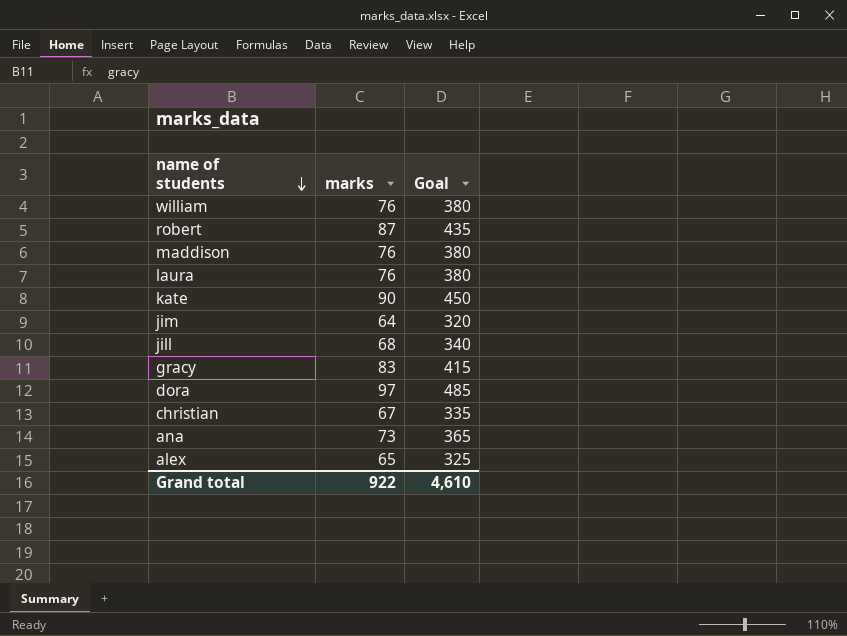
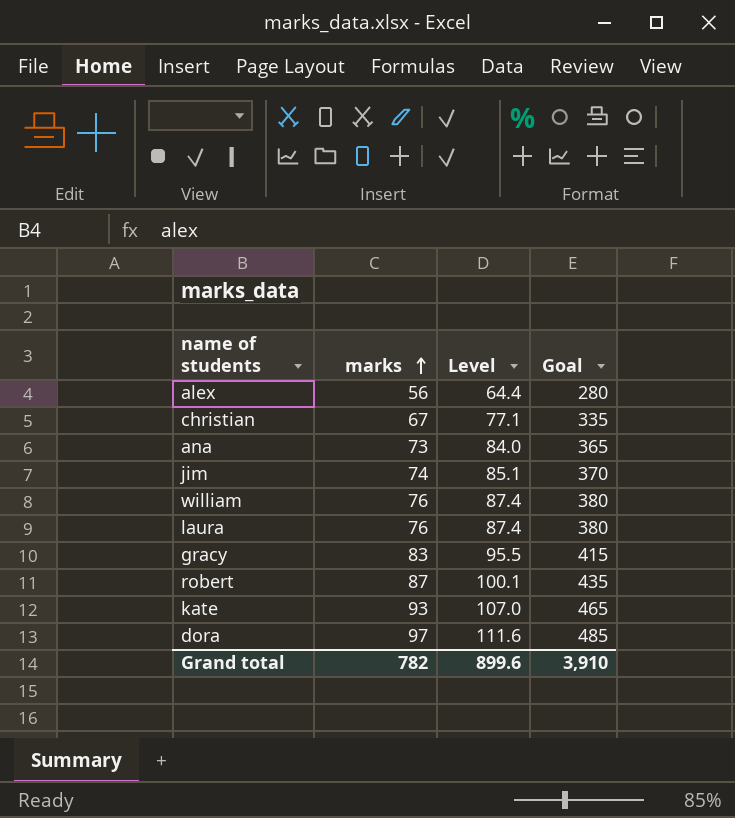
row order: name of students descending -> marks ascending
column Level | formula: none -> [marks] * 1.15
row maddison: 76 | 380 -> none
row jill: 68 | 340 -> none
alex | marks: 65 -> 56
alex | Goal: 325 -> 280
jim | marks: 64 -> 74
jim | Goal: 320 -> 370
kate | marks: 90 -> 93
kate | Goal: 450 -> 465
Grand total | marks: 922 -> 782
Grand total | Goal: 4,610 -> 3,910

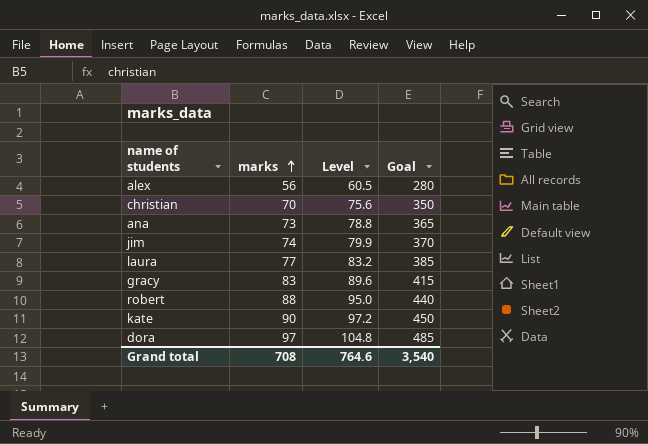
column Level | formula: [marks] * 1.15 -> [marks] * 1.08
row william: 76 | 87.4 | 380 -> none
christian | marks: 67 -> 70
christian | Goal: 335 -> 350
laura | marks: 76 -> 77
laura | Goal: 380 -> 385
robert | marks: 87 -> 88
robert | Goal: 435 -> 440
kate | marks: 93 -> 90
kate | Goal: 465 -> 450
Grand total | marks: 782 -> 708
Grand total | Level: 899.6 -> 764.6
Grand total | Goal: 3,910 -> 3,540

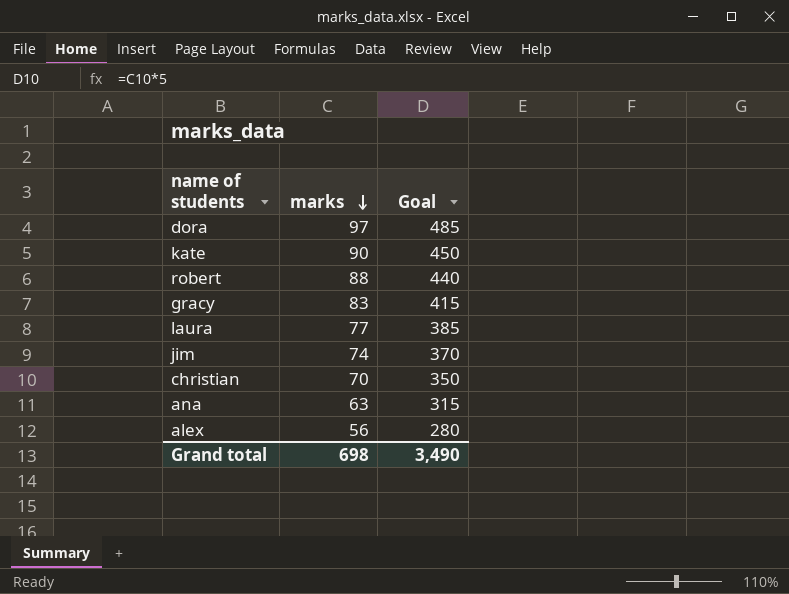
row order: marks ascending -> marks descending
column Level | formula: [marks] * 1.08 -> none
ana | marks: 73 -> 63
ana | Goal: 365 -> 315
Grand total | marks: 708 -> 698
Grand total | Goal: 3,540 -> 3,490

